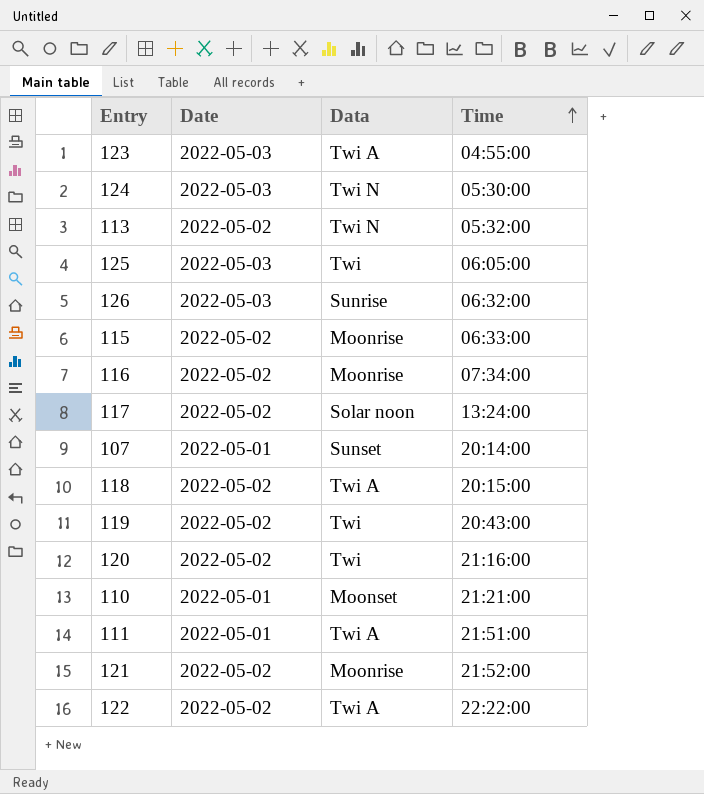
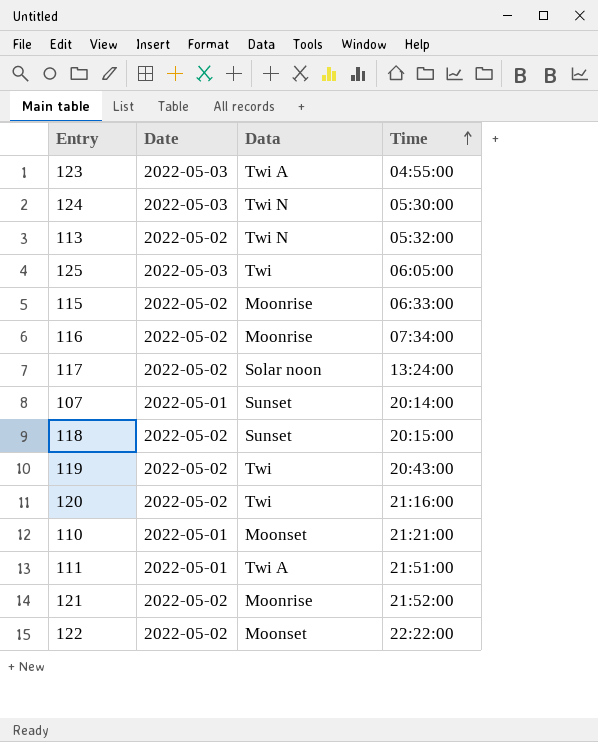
row 126: 2022-05-03 | Sunrise | 06:32:00 -> none
118 | Data: Twi A -> Sunset
122 | Data: Twi A -> Moonset

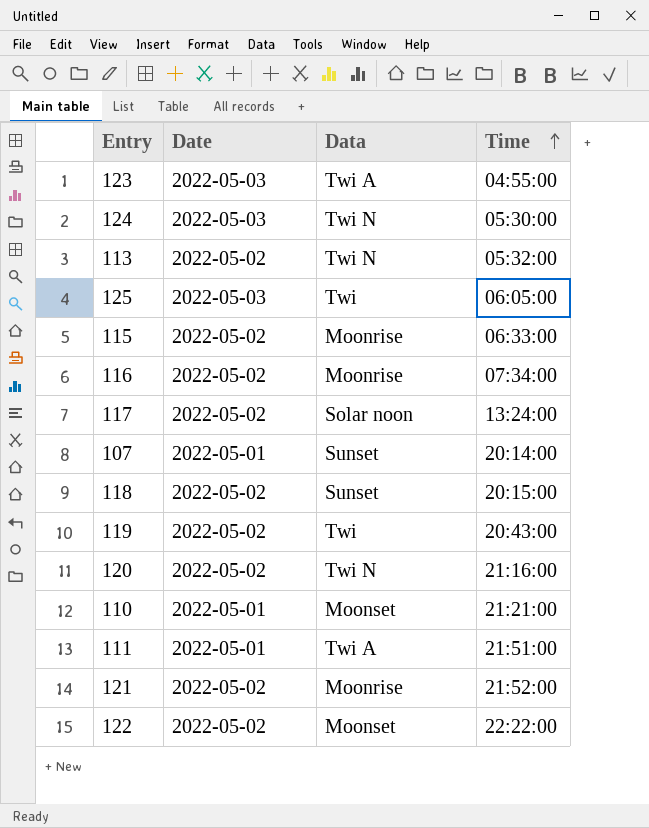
120 | Data: Twi -> Twi N

